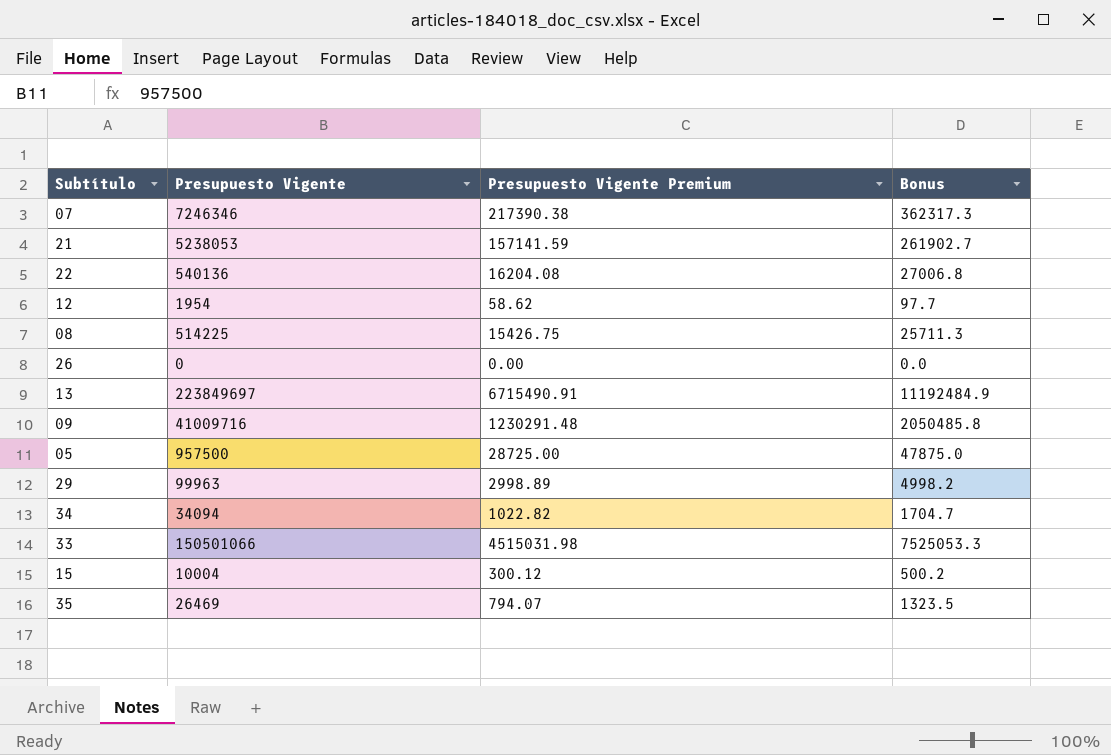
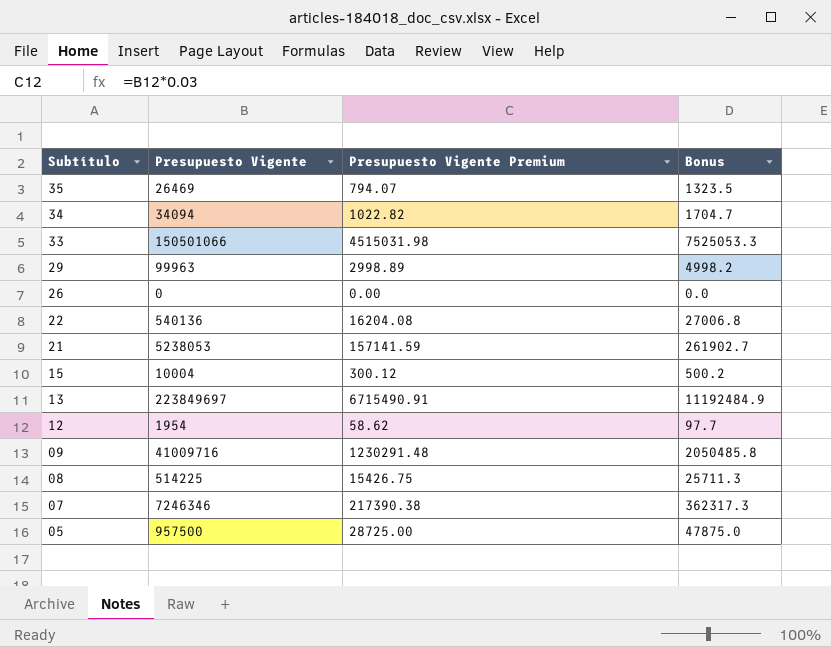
row order: none -> Subtítulo descending

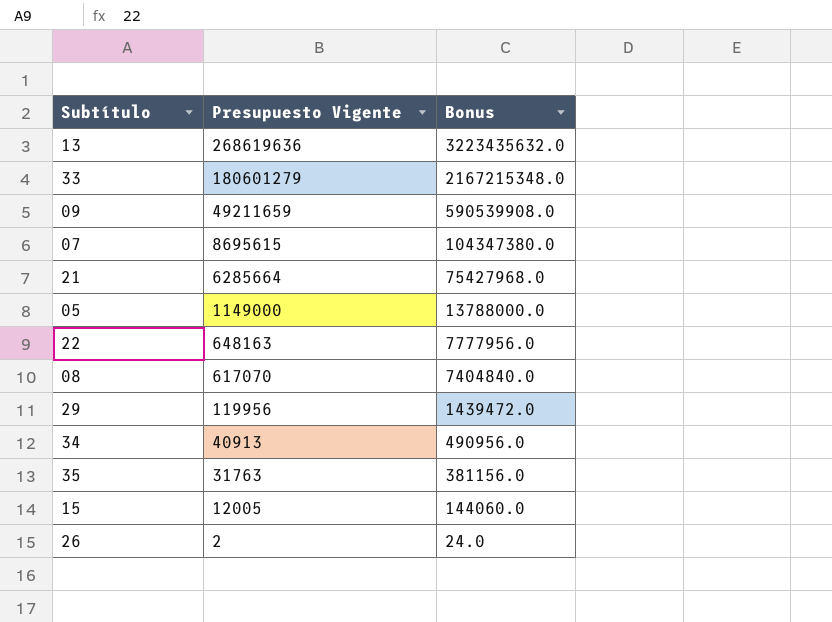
row order: Subtítulo descending -> Presupuesto Vigente descending
column Presupuesto Vigente Premium | formula: [Presupuesto Vigente] * 0.03 -> none
column Bonus | formula: [Presupuesto Vigente] * 0.05 -> [Presupuesto Vigente] * 12
row 12: 1954 | 58.62 | 97.7 -> none
13 | Presupuesto Vigente: 223849697 -> 268619636
33 | Presupuesto Vigente: 150501066 -> 180601279
09 | Presupuesto Vigente: 41009716 -> 49211659
07 | Presupuesto Vigente: 7246346 -> 8695615
21 | Presupuesto Vigente: 5238053 -> 6285664
05 | Presupuesto Vigente: 957500 -> 1149000
22 | Presupuesto Vigente: 540136 -> 648163
08 | Presupuesto Vigente: 514225 -> 617070
29 | Presupuesto Vigente: 99963 -> 119956
34 | Presupuesto Vigente: 34094 -> 40913
35 | Presupuesto Vigente: 26469 -> 31763
15 | Presupuesto Vigente: 10004 -> 12005
26 | Presupuesto Vigente: 0 -> 2

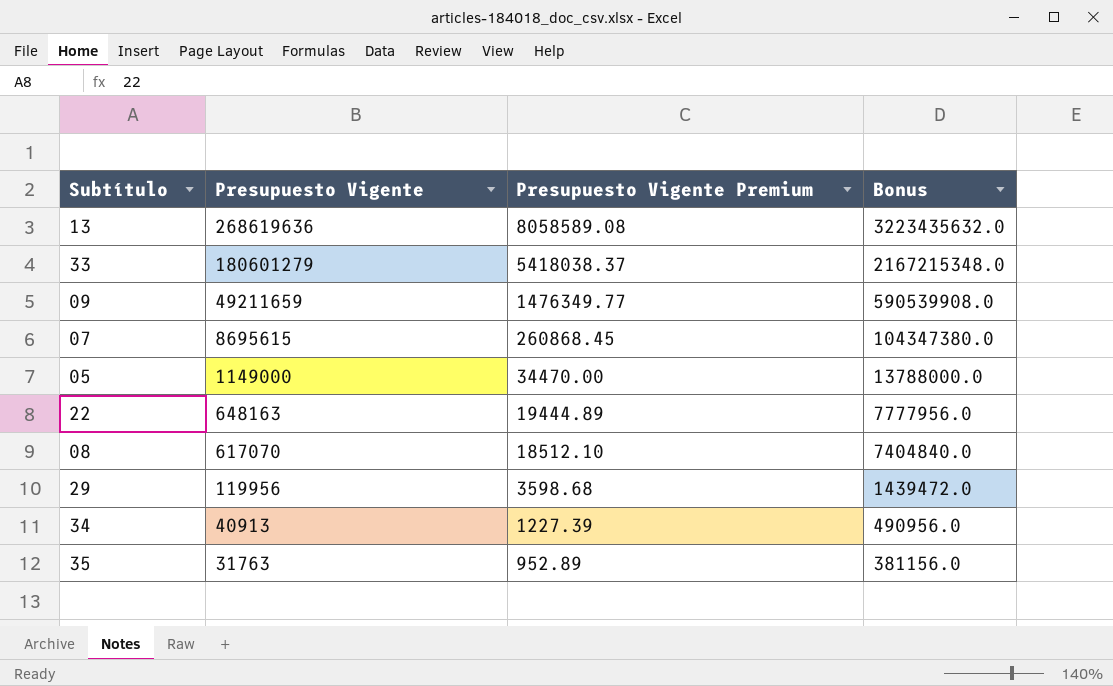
column Presupuesto Vigente Premium | formula: none -> [Presupuesto Vigente] * 0.03
row 21: 6285664 | 75427968.0 -> none
row 15: 12005 | 144060.0 -> none
row 26: 2 | 24.0 -> none

